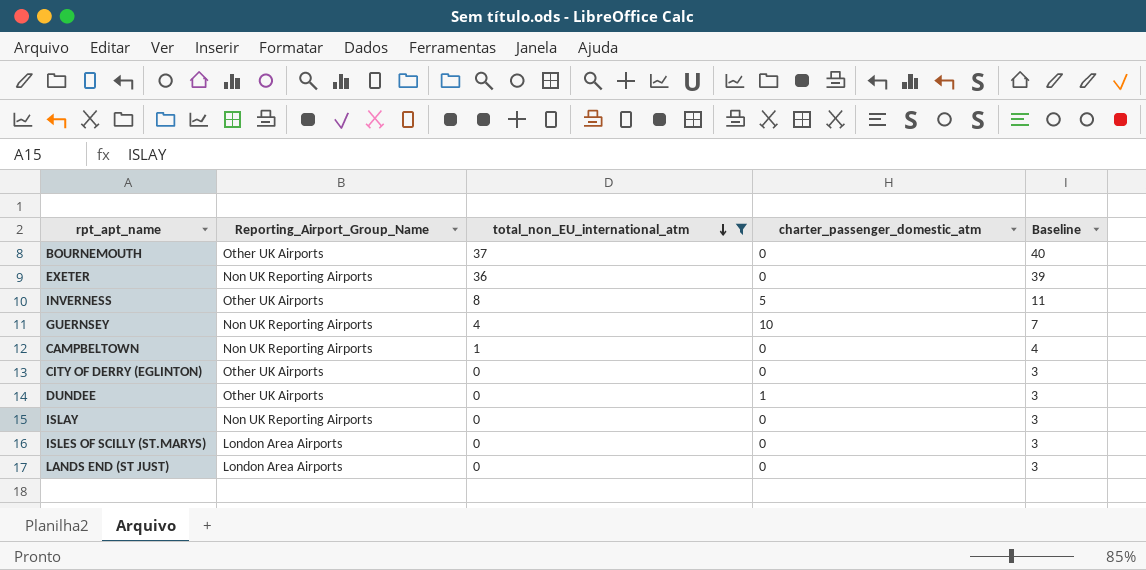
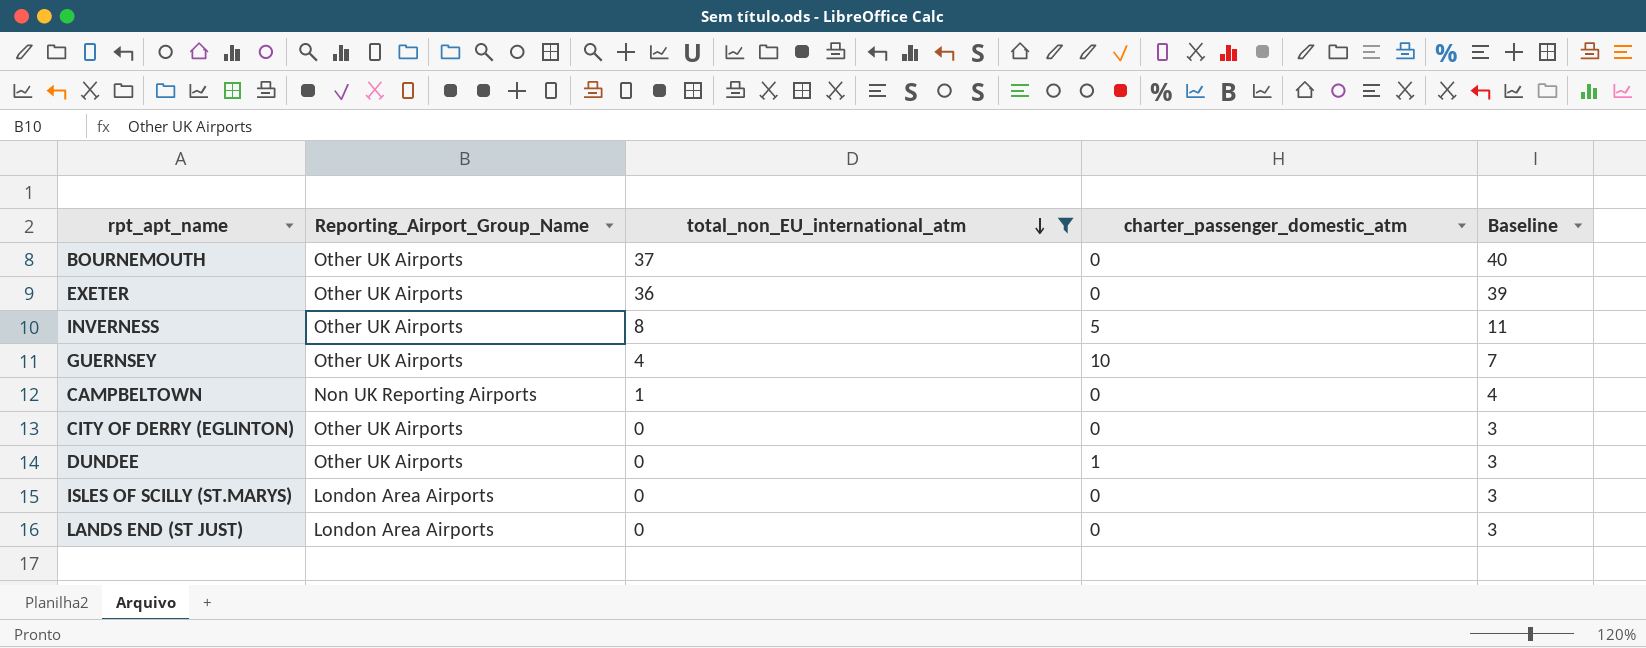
row ISLAY: Non UK Reporting Airports | 0 | 0 | 3 -> none
EXETER | Reporting_Airport_Group_Name: Non UK Reporting Airports -> Other UK Airports
GUERNSEY | Reporting_Airport_Group_Name: Non UK Reporting Airports -> Other UK Airports

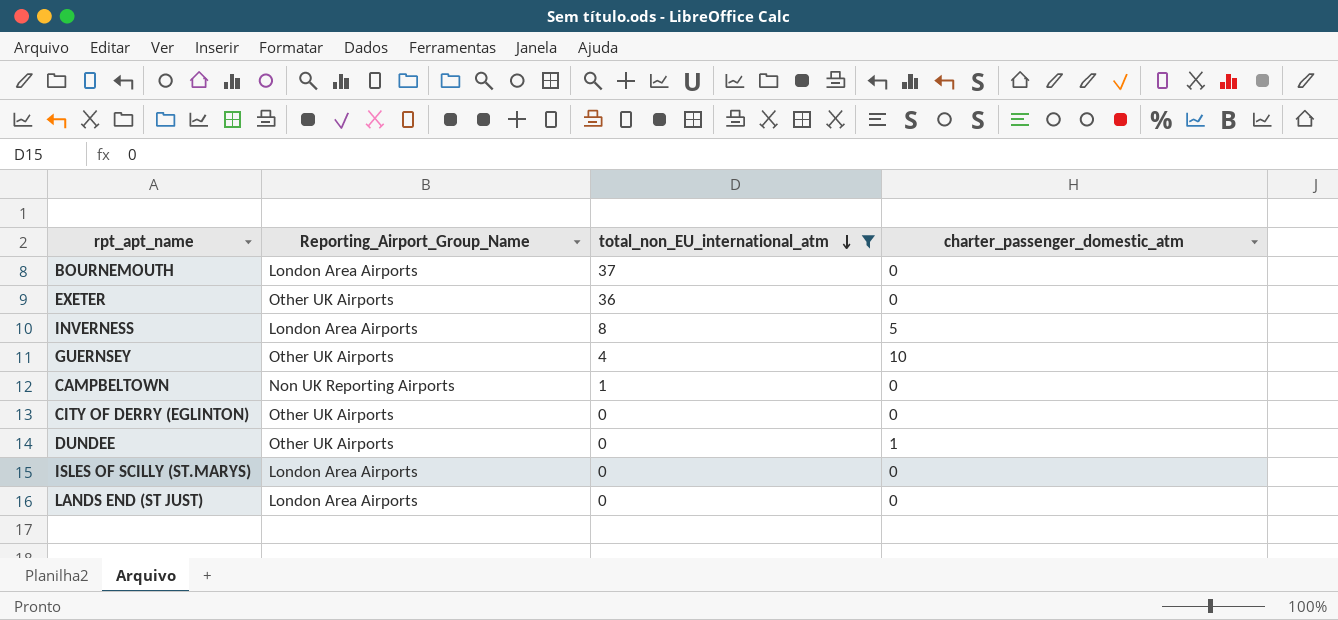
column Baseline | formula: [total_non_EU_international_atm] + 3 -> none
BOURNEMOUTH | Reporting_Airport_Group_Name: Other UK Airports -> London Area Airports
INVERNESS | Reporting_Airport_Group_Name: Other UK Airports -> London Area Airports

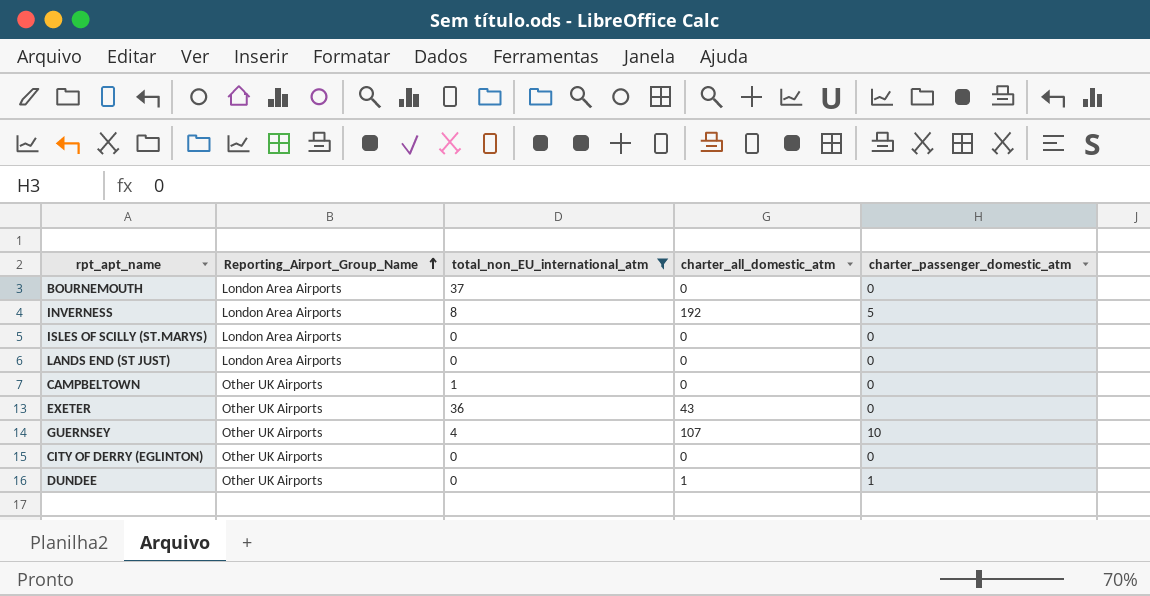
row order: total_non_EU_international_atm descending -> Reporting_Airport_Group_Name ascending
column charter_all_domestic_atm | position: none -> 4
CAMPBELTOWN | Reporting_Airport_Group_Name: Non UK Reporting Airports -> Other UK Airports

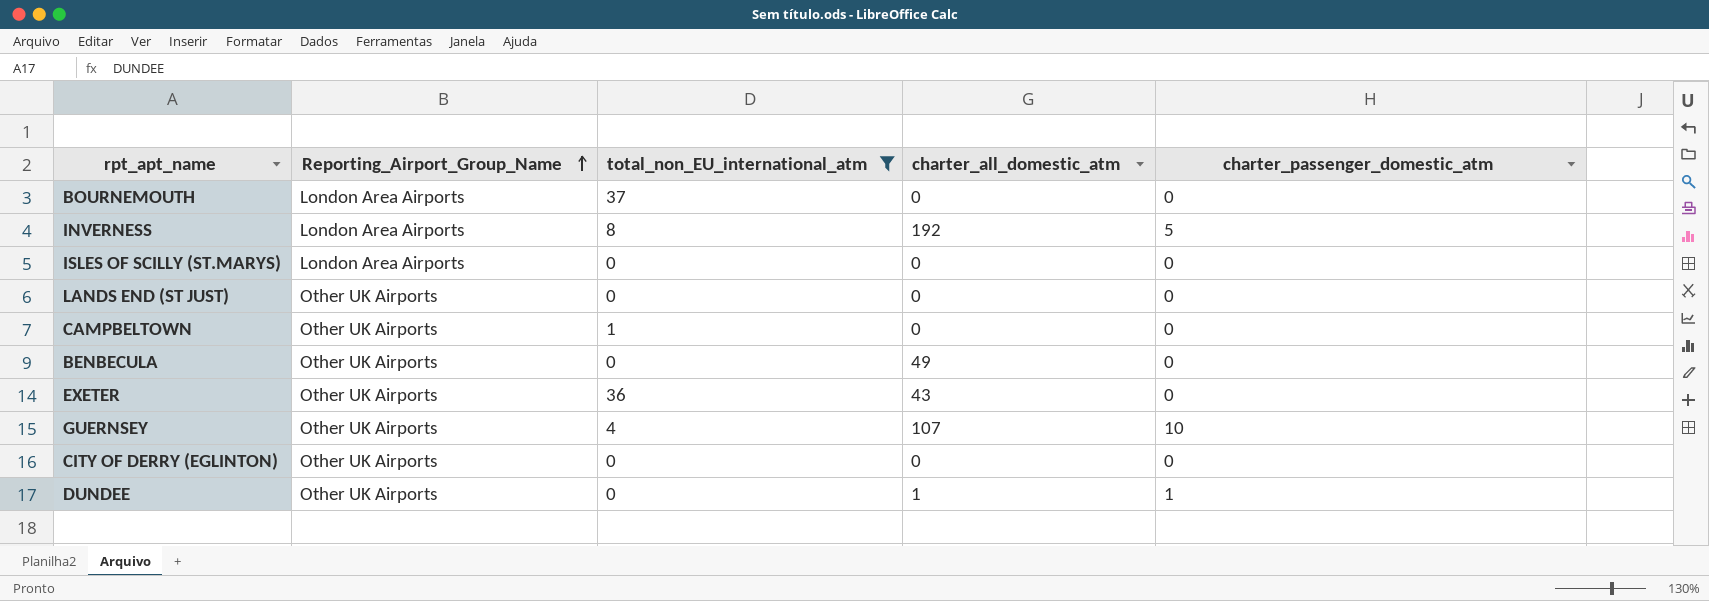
LANDS END (ST JUST) | Reporting_Airport_Group_Name: London Area Airports -> Other UK Airports
row BENBECULA: none -> Other UK Airports | 0 | 49 | 0

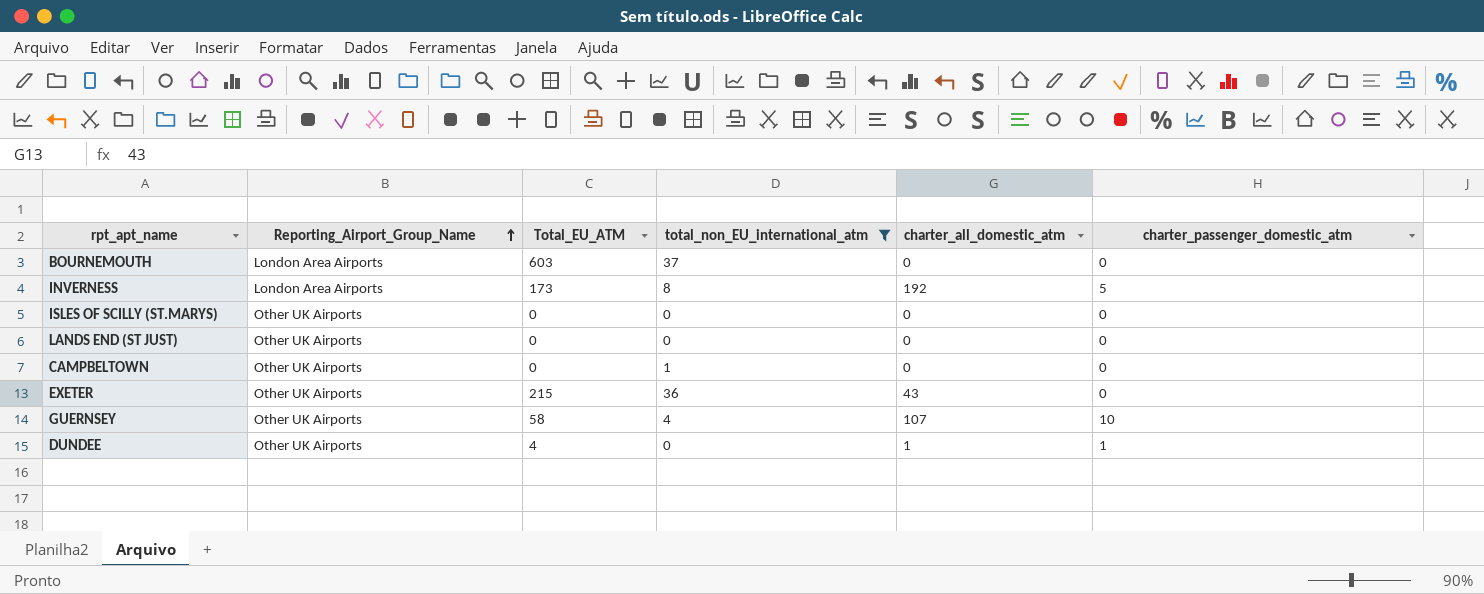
column Total_EU_ATM | position: none -> 3
row BENBECULA: Other UK Airports | 0 | 49 | 0 -> none
row CITY OF DERRY (EGLINTON): Other UK Airports | 0 | 0 | 0 -> none
ISLES OF SCILLY (ST.MARYS) | Reporting_Airport_Group_Name: London Area Airports -> Other UK Airports

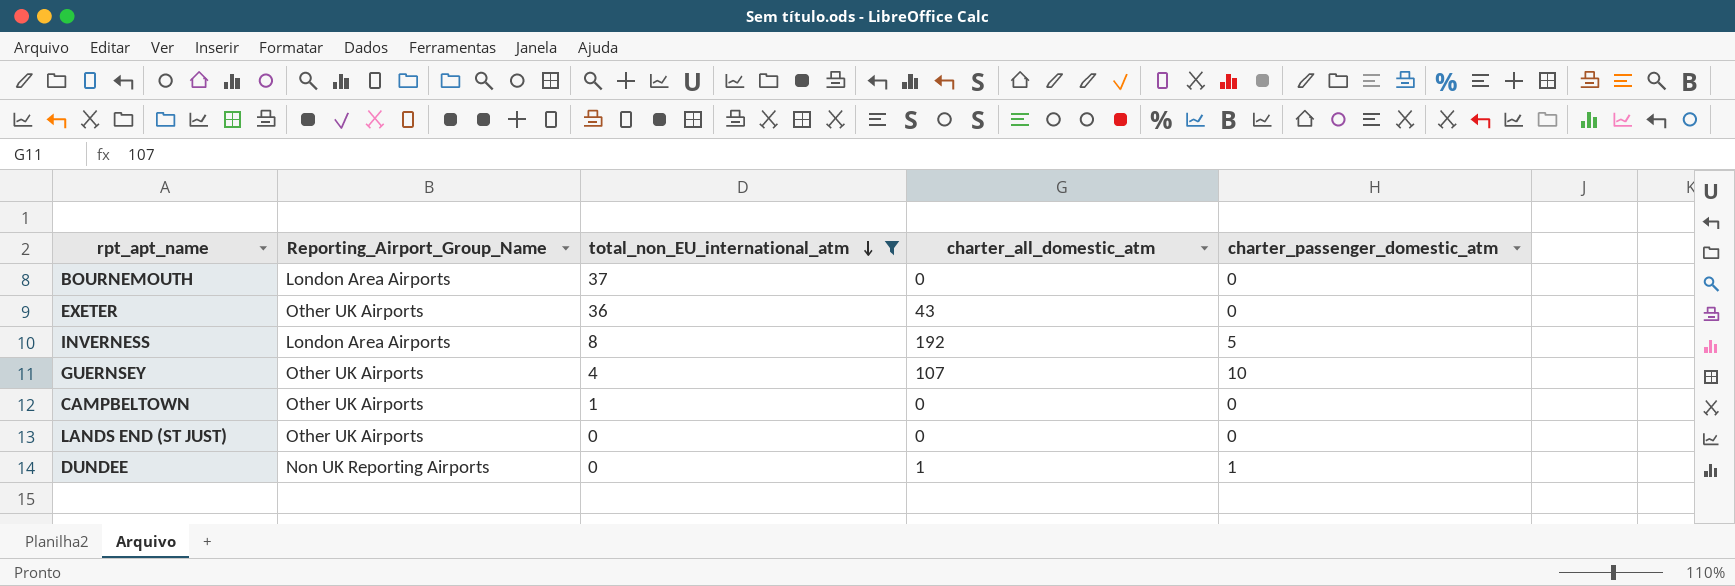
row order: Reporting_Airport_Group_Name ascending -> total_non_EU_international_atm descending
column Total_EU_ATM | position: 3 -> none
row ISLES OF SCILLY (ST.MARYS): Other UK Airports | 0 | 0 | 0 | 0 -> none
DUNDEE | Reporting_Airport_Group_Name: Other UK Airports -> Non UK Reporting Airports

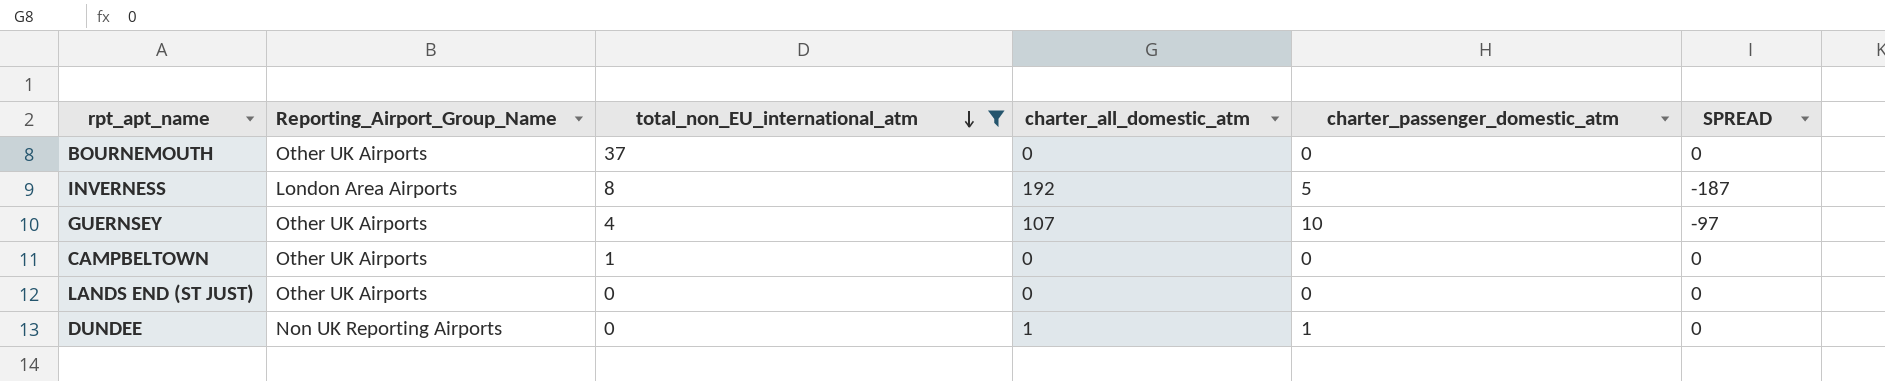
column SPREAD | formula: none -> [charter_passenger_domestic_atm] - [charter_all_domestic_atm]
row EXETER: Other UK Airports | 36 | 43 | 0 -> none
BOURNEMOUTH | Reporting_Airport_Group_Name: London Area Airports -> Other UK Airports

